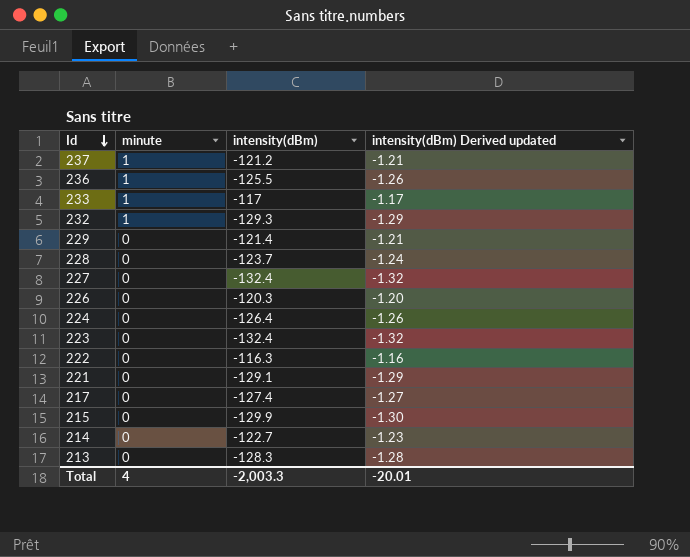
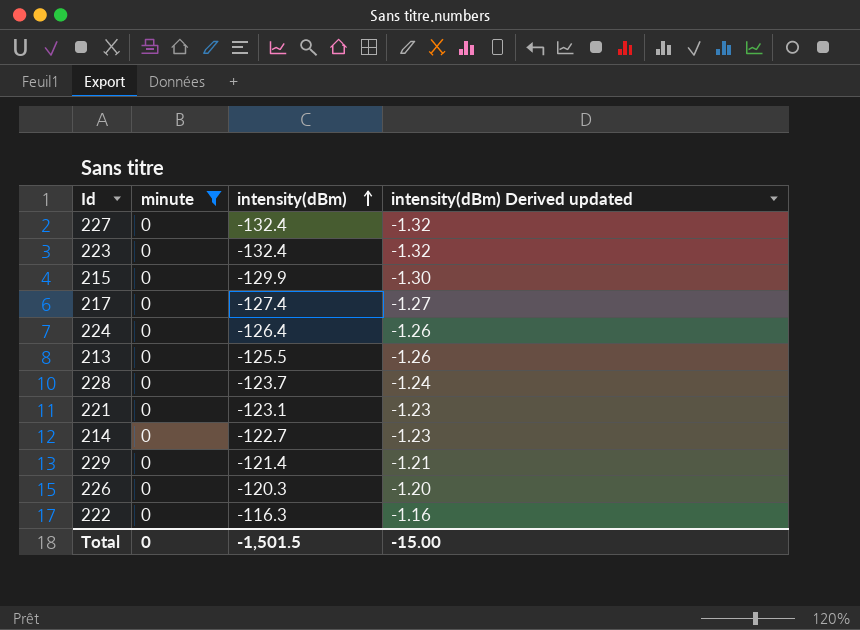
filter: none -> minute = 0
row order: Id descending -> intensity(dBm) ascending
213 | intensity(dBm): -128.3 -> -125.5
213 | intensity(dBm) Derived updated: -1.28 -> -1.26
221 | intensity(dBm): -129.1 -> -123.1
221 | intensity(dBm) Derived updated: -1.29 -> -1.23
Total | minute: 4 -> 0
Total | intensity(dBm): -2,003.3 -> -1,501.5
Total | intensity(dBm) Derived updated: -20.01 -> -15.00

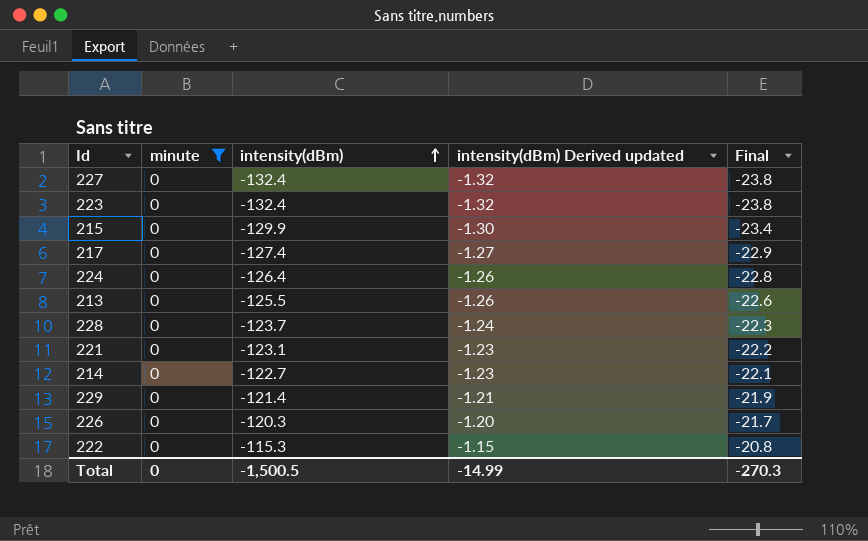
column Final | formula: none -> [intensity(dBm)] * 0.18
222 | intensity(dBm): -116.3 -> -115.3
222 | intensity(dBm) Derived updated: -1.16 -> -1.15
Total | intensity(dBm): -1,501.5 -> -1,500.5
Total | intensity(dBm) Derived updated: -15.00 -> -14.99

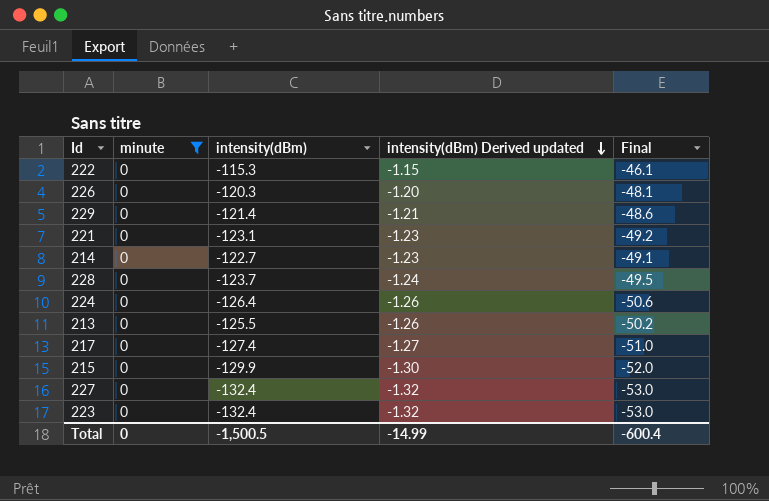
row order: intensity(dBm) ascending -> intensity(dBm) Derived updated descending
column Final | formula: [intensity(dBm)] * 0.18 -> [intensity(dBm)] * 0.4
Total | Final: -270.3 -> -600.4

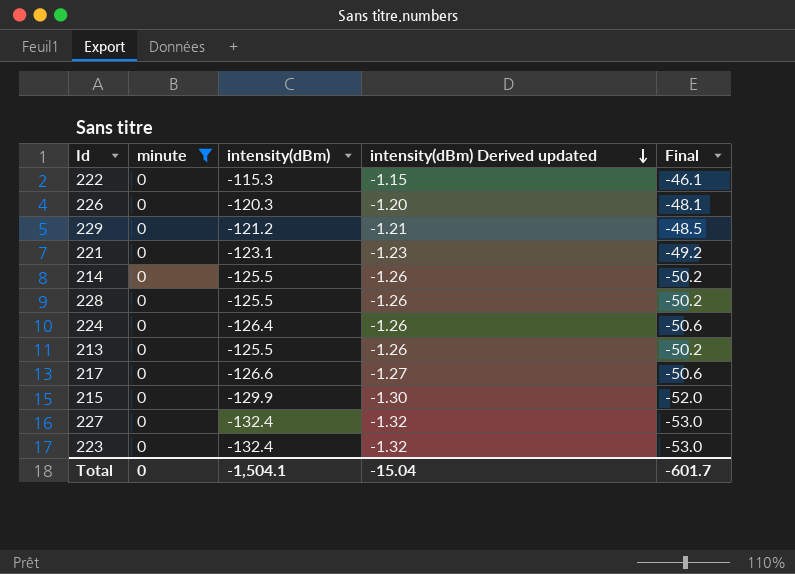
229 | intensity(dBm): -121.4 -> -121.2
229 | Final: -48.6 -> -48.5
214 | intensity(dBm): -122.7 -> -125.5
214 | intensity(dBm) Derived updated: -1.23 -> -1.26
214 | Final: -49.1 -> -50.2
228 | intensity(dBm): -123.7 -> -125.5
228 | intensity(dBm) Derived updated: -1.24 -> -1.26
228 | Final: -49.5 -> -50.2
217 | intensity(dBm): -127.4 -> -126.6
217 | Final: -51.0 -> -50.6
Total | intensity(dBm): -1,500.5 -> -1,504.1
Total | intensity(dBm) Derived updated: -14.99 -> -15.04
Total | Final: -600.4 -> -601.7

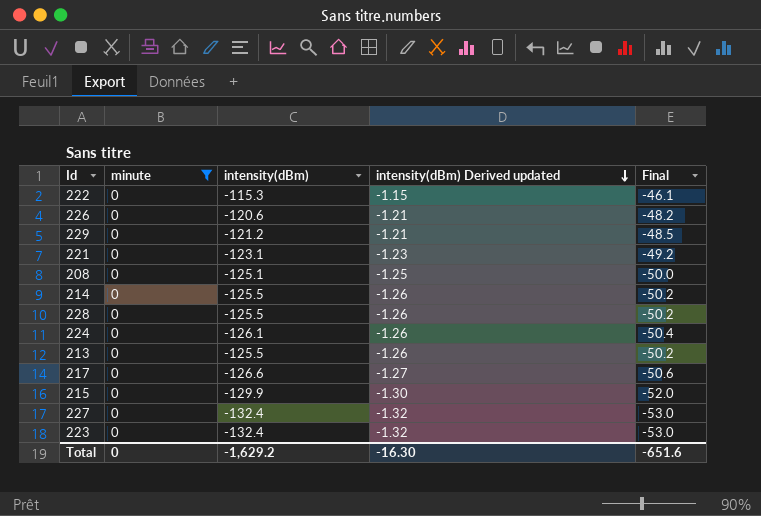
226 | intensity(dBm): -120.3 -> -120.6
226 | intensity(dBm) Derived updated: -1.20 -> -1.21
226 | Final: -48.1 -> -48.2
row 208: none -> 0 | -125.1 | -1.25 | -50.0
224 | intensity(dBm): -126.4 -> -126.1
224 | Final: -50.6 -> -50.4
Total | intensity(dBm): -1,504.1 -> -1,629.2
Total | intensity(dBm) Derived updated: -15.04 -> -16.30
Total | Final: -601.7 -> -651.6

